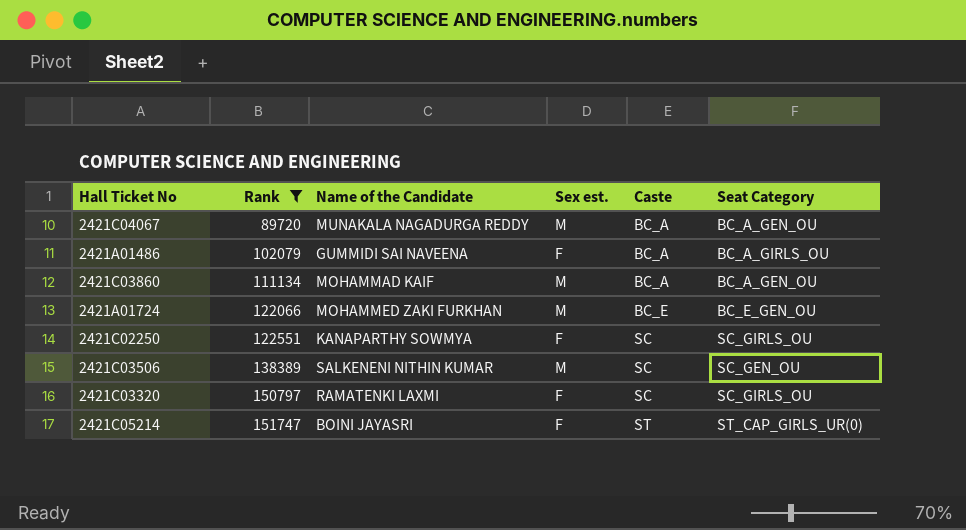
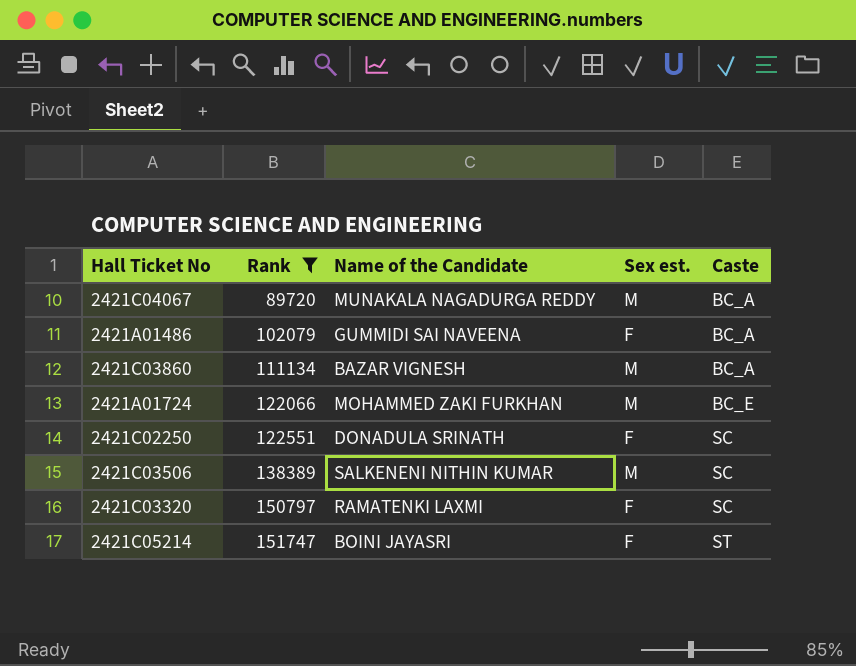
column Seat Category | position: 6 -> none
2421C03860 | Name of the Candidate: MOHAMMAD KAIF -> BAZAR VIGNESH
2421C02250 | Name of the Candidate: KANAPARTHY SOWMYA -> DONADULA SRINATH

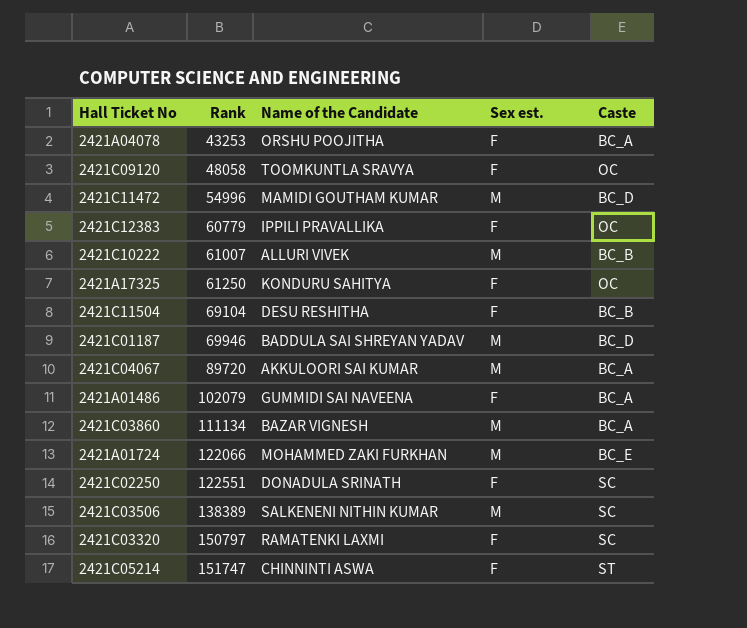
filter: Rank >= 89720 -> none
2421C04067 | Name of the Candidate: MUNAKALA NAGADURGA REDDY -> AKKULOORI SAI KUMAR
2421C05214 | Name of the Candidate: BOINI JAYASRI -> CHINNINTI ASWA

